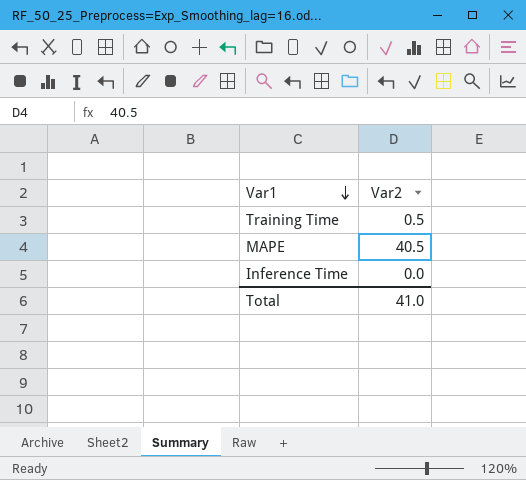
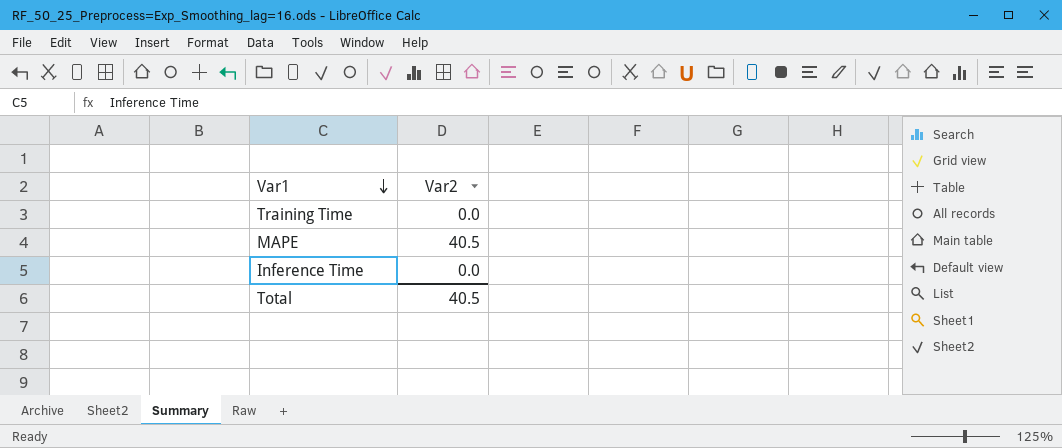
Training Time | Var2: 0.5 -> 0.0
Total | Var2: 41.0 -> 40.5

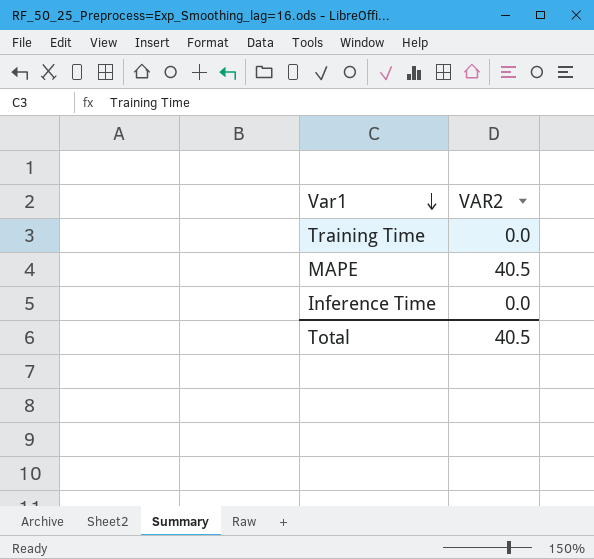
column name: Var2 -> VAR2

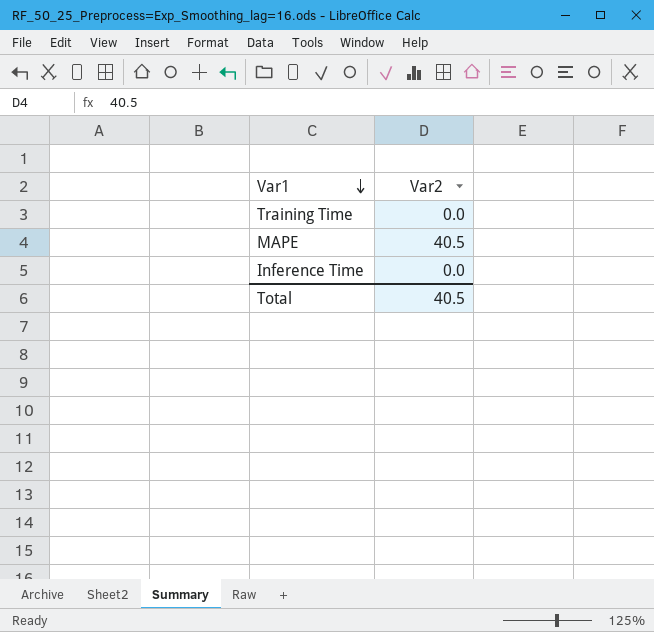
column name: VAR2 -> Var2

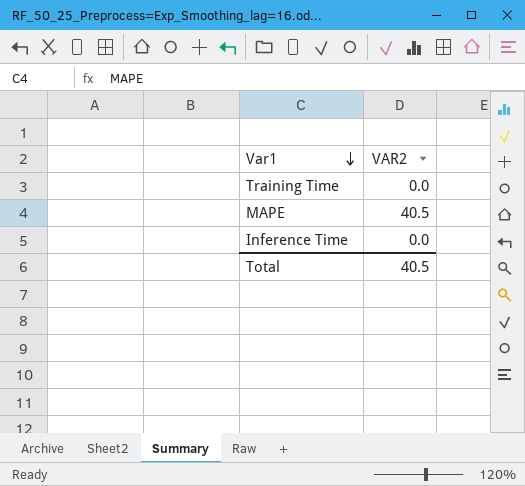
column name: Var2 -> VAR2

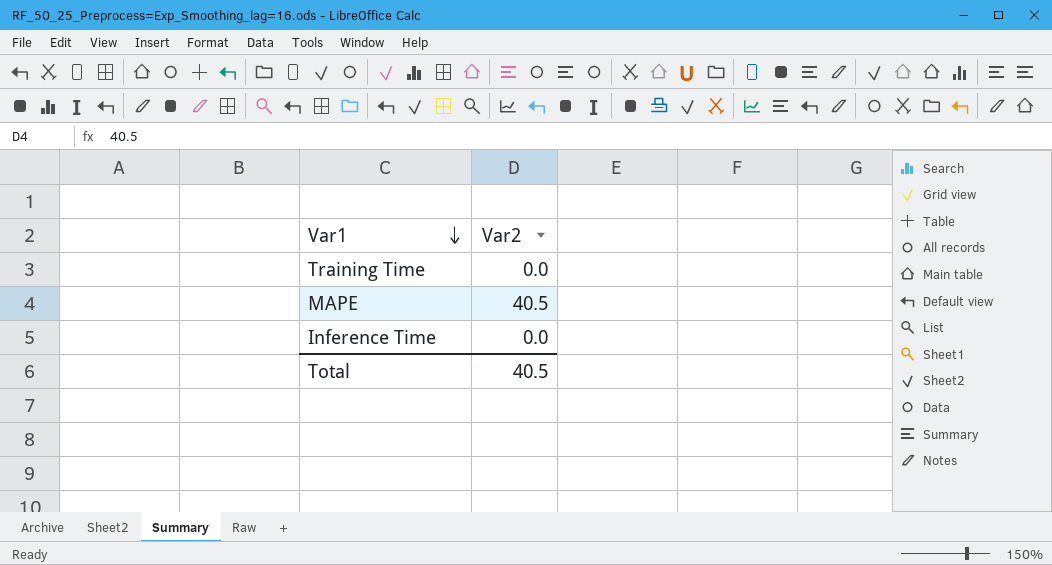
column name: VAR2 -> Var2

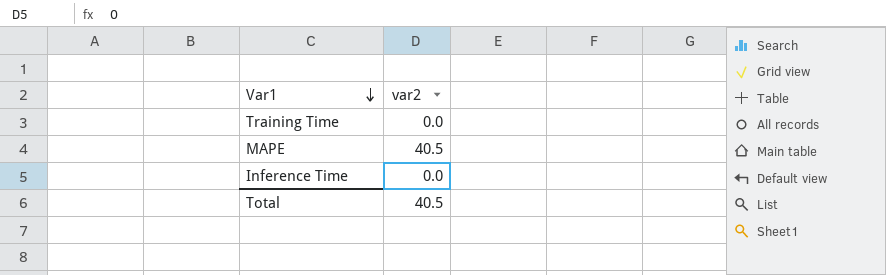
column name: Var2 -> var2

